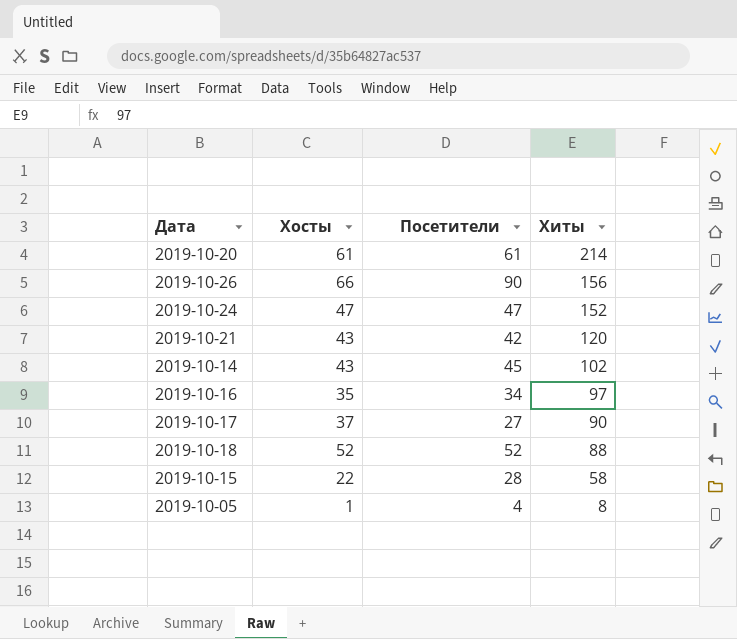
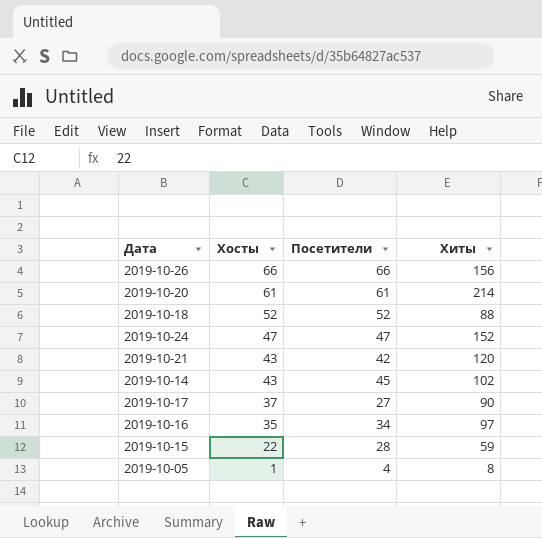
row order: Хиты descending -> Хосты descending
2019-10-26 | Посетители: 90 -> 66
2019-10-15 | Хиты: 58 -> 59

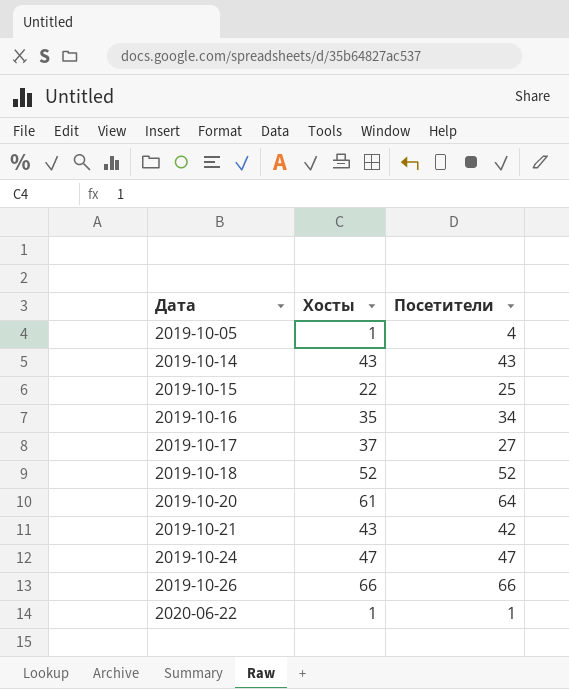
row order: Хосты descending -> Дата ascending
column Хиты | position: 4 -> none
2019-10-14 | Посетители: 45 -> 43
2019-10-15 | Посетители: 28 -> 25
2019-10-20 | Посетители: 61 -> 64
row 2020-06-22: none -> 1 | 1

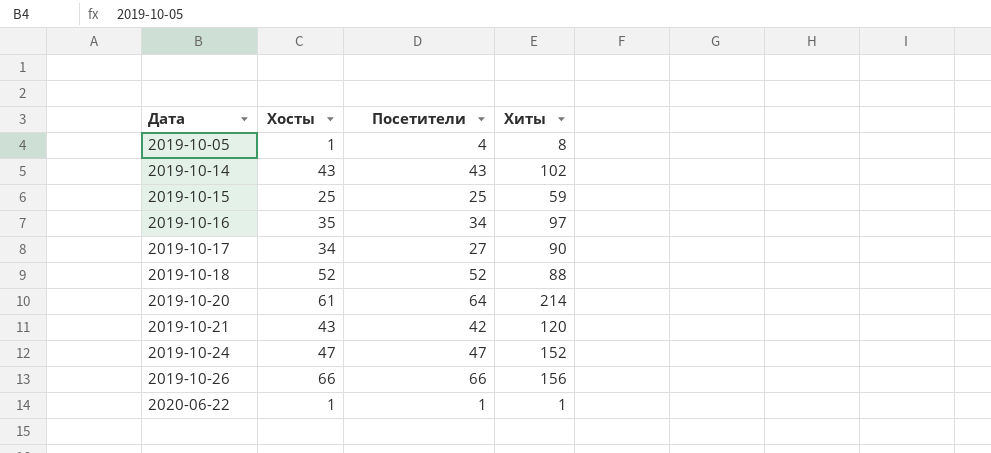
column Хиты | position: none -> 4
2019-10-15 | Хосты: 22 -> 25
2019-10-17 | Хосты: 37 -> 34

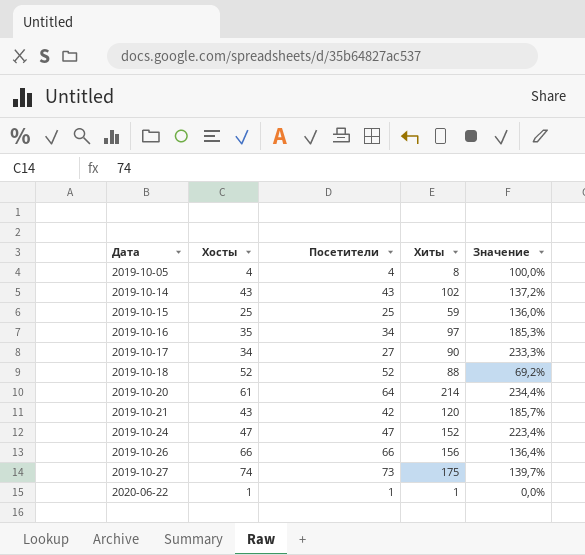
column Значение | formula: none -> ([Хиты] - [Посетители]) / [Посетители]
2019-10-05 | Хосты: 1 -> 4
row 2019-10-27: none -> 74 | 73 | 175 | 139,7%

